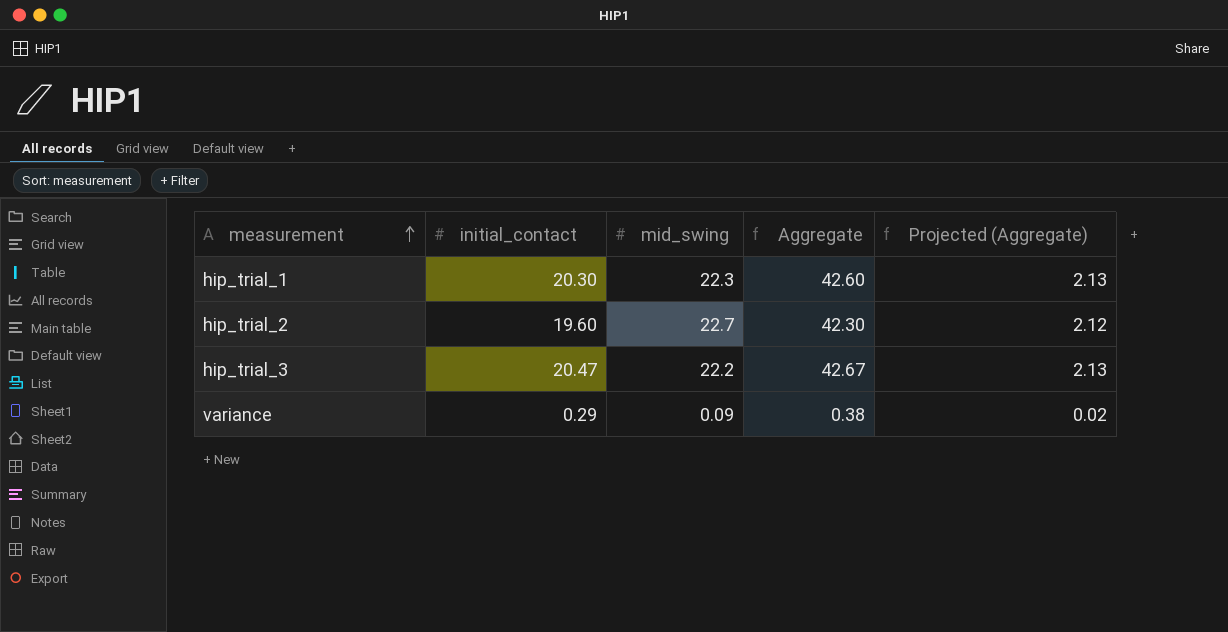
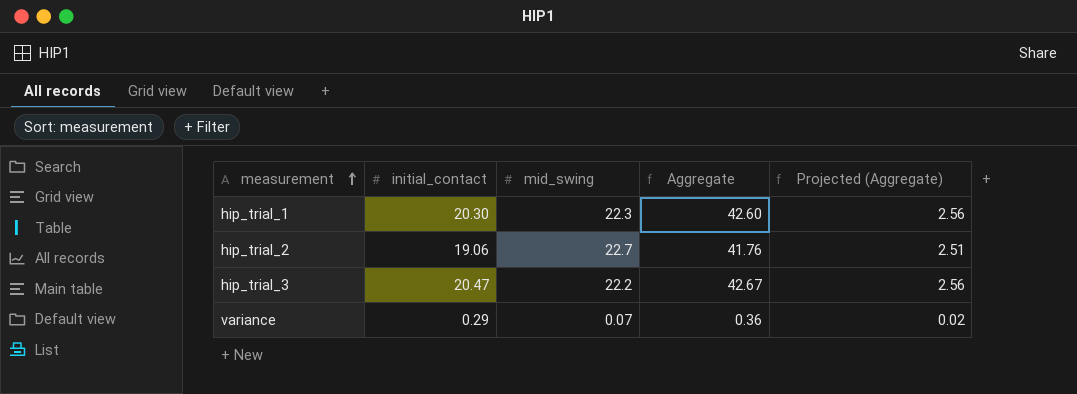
column Projected (Aggregate) | formula: [Aggregate] * 0.05 -> [Aggregate] * 0.06
hip_trial_2 | initial_contact: 19.60 -> 19.06
hip_trial_2 | Aggregate: 42.30 -> 41.76
variance | mid_swing: 0.09 -> 0.07
variance | Aggregate: 0.38 -> 0.36

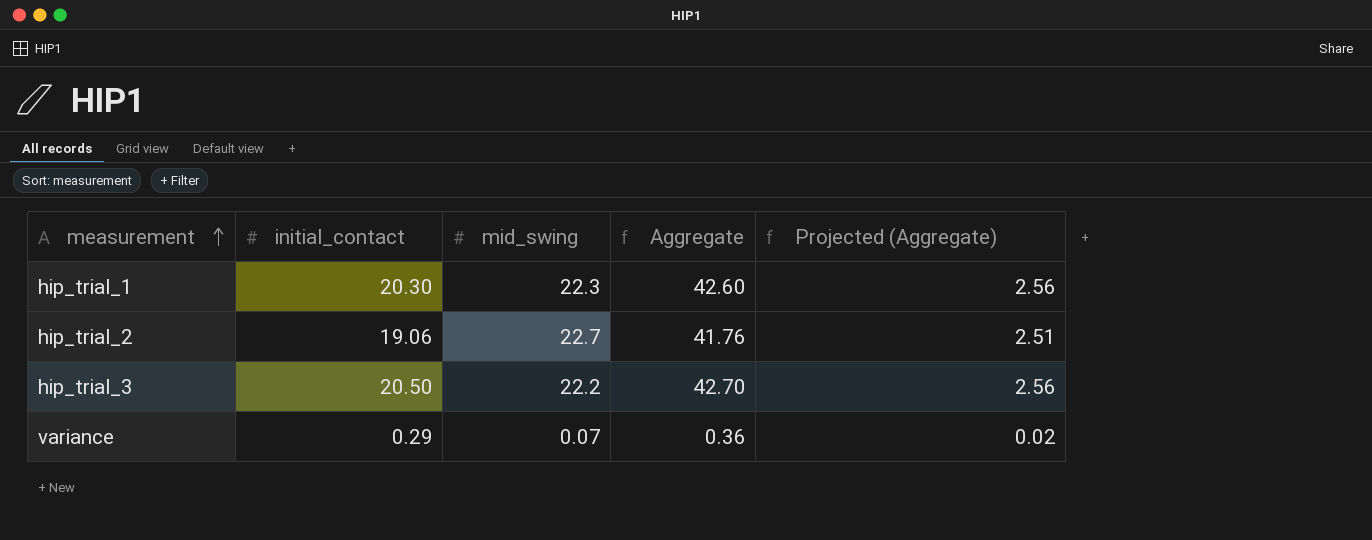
hip_trial_3 | initial_contact: 20.47 -> 20.50
hip_trial_3 | Aggregate: 42.67 -> 42.70

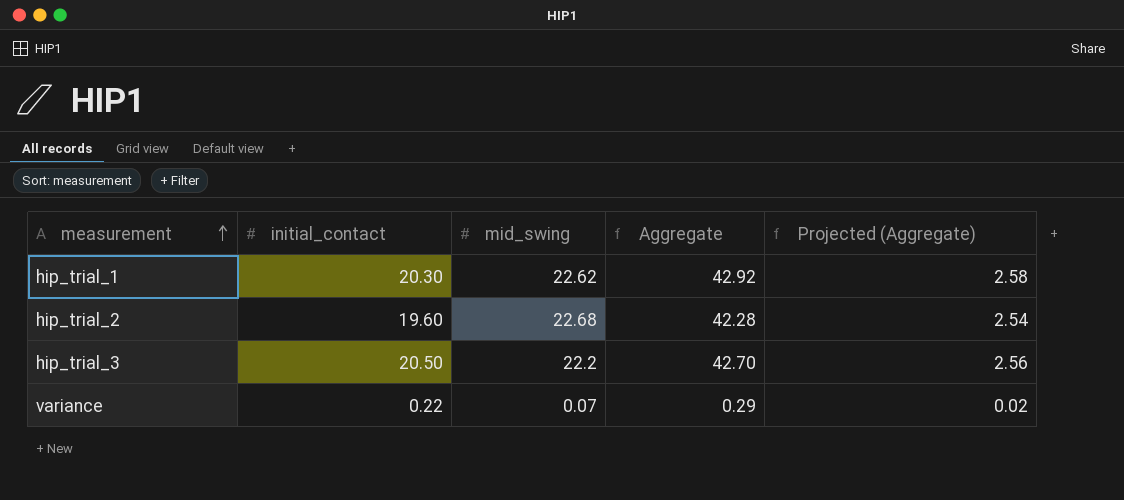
hip_trial_1 | mid_swing: 22.3 -> 22.62
hip_trial_1 | Aggregate: 42.60 -> 42.92
hip_trial_1 | Projected (Aggregate): 2.56 -> 2.58
hip_trial_2 | initial_contact: 19.06 -> 19.60
hip_trial_2 | mid_swing: 22.7 -> 22.68
hip_trial_2 | Aggregate: 41.76 -> 42.28
hip_trial_2 | Projected (Aggregate): 2.51 -> 2.54
variance | initial_contact: 0.29 -> 0.22
variance | Aggregate: 0.36 -> 0.29

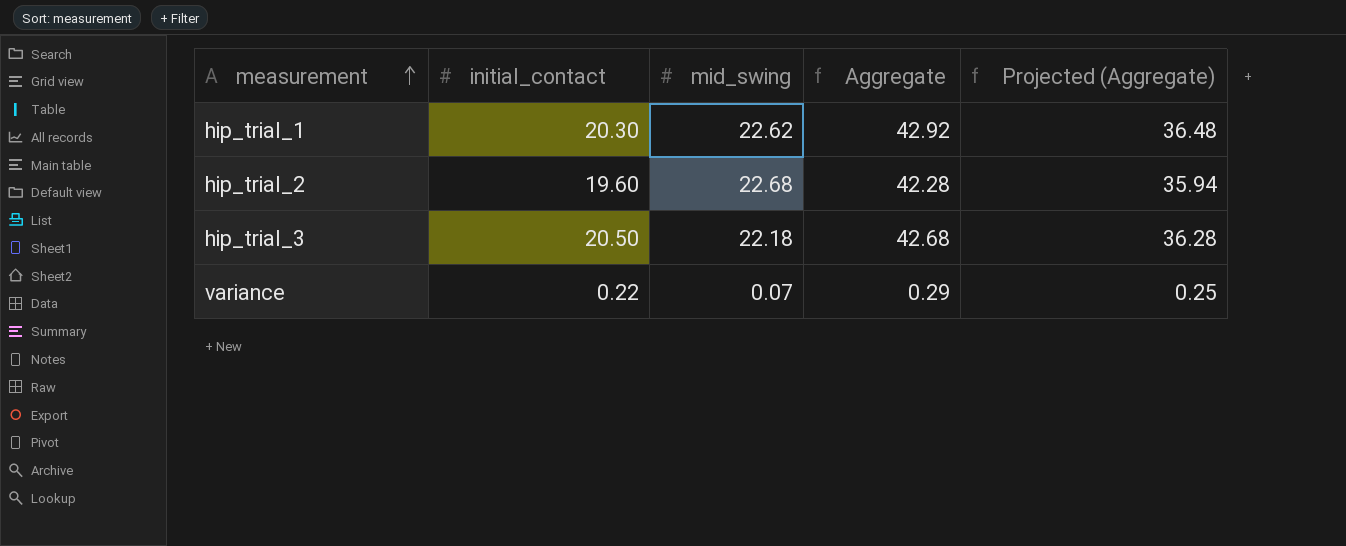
column Projected (Aggregate) | formula: [Aggregate] * 0.06 -> [Aggregate] * 0.85
hip_trial_3 | mid_swing: 22.2 -> 22.18
hip_trial_3 | Aggregate: 42.70 -> 42.68

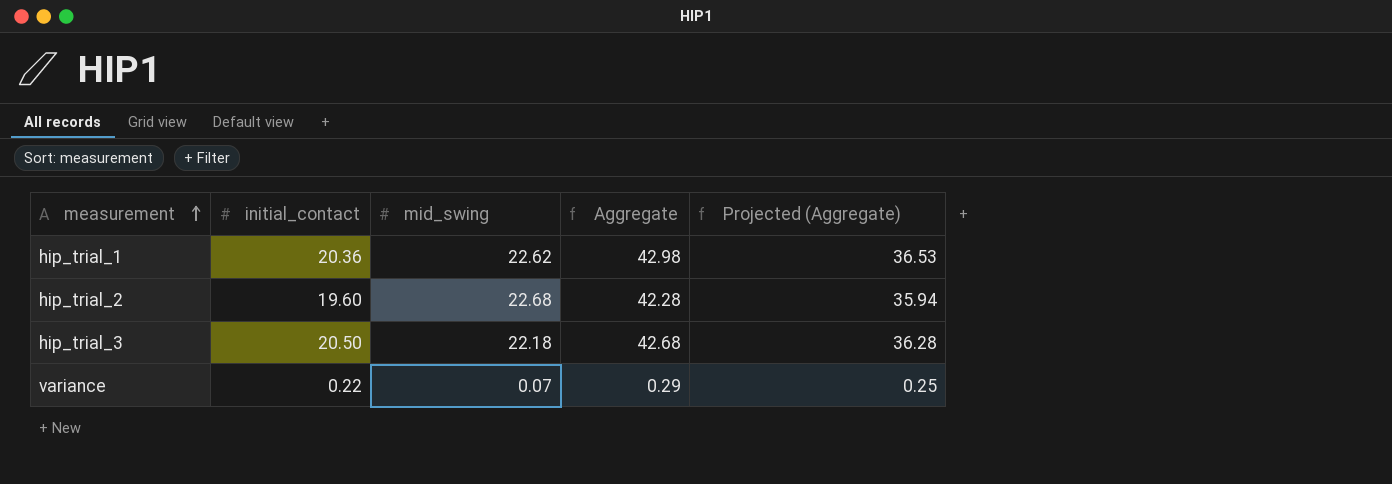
hip_trial_1 | initial_contact: 20.30 -> 20.36
hip_trial_1 | Aggregate: 42.92 -> 42.98
hip_trial_1 | Projected (Aggregate): 36.48 -> 36.53

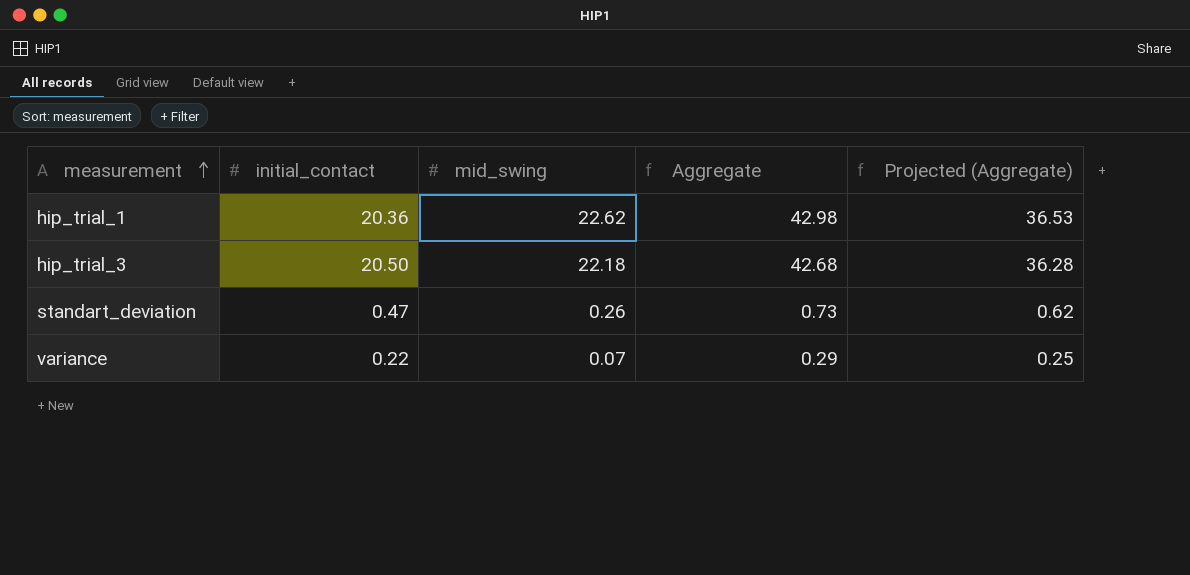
row hip_trial_2: 19.60 | 22.68 | 42.28 | 35.94 -> none
row standart_deviation: none -> 0.47 | 0.26 | 0.73 | 0.62

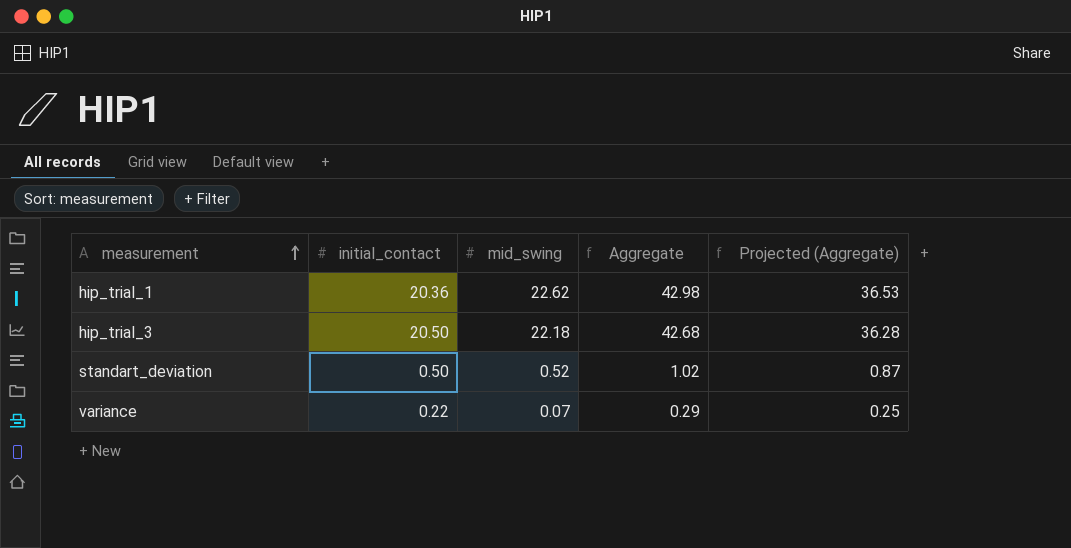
standart_deviation | initial_contact: 0.47 -> 0.50
standart_deviation | mid_swing: 0.26 -> 0.52
standart_deviation | Aggregate: 0.73 -> 1.02
standart_deviation | Projected (Aggregate): 0.62 -> 0.87

